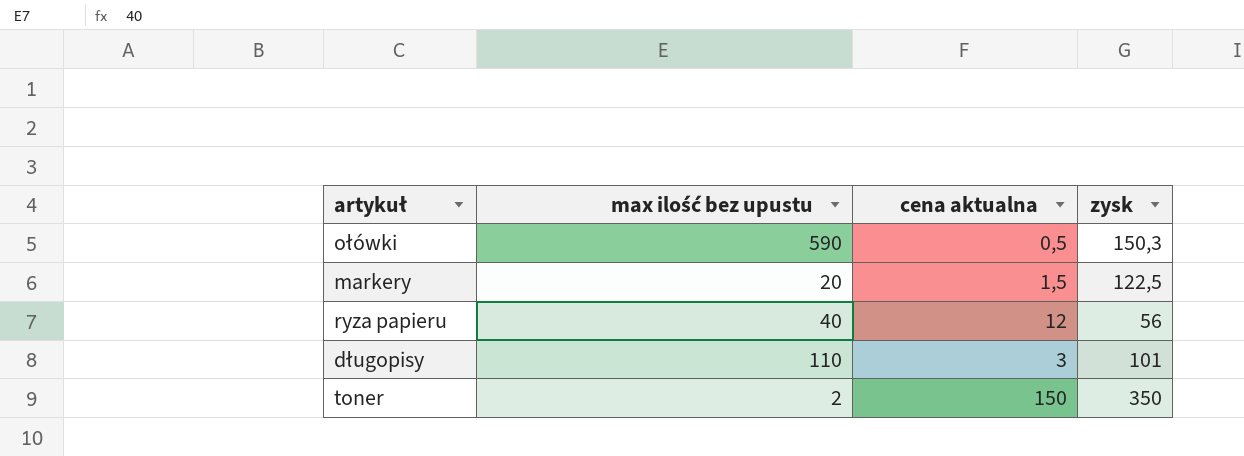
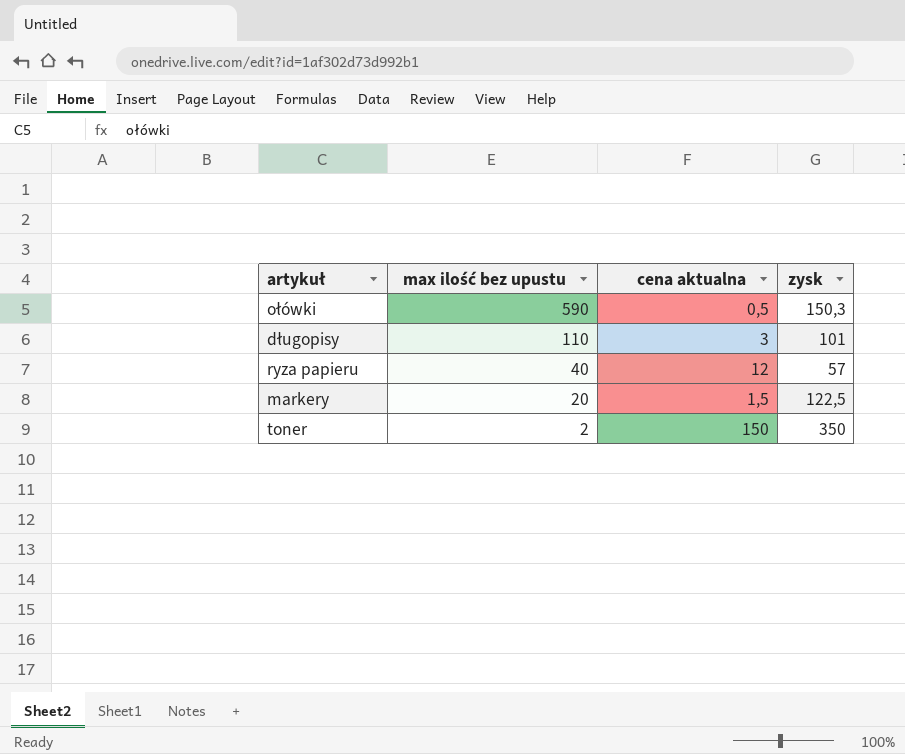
row order: none -> max ilość bez upustu descending
ryza papieru | zysk: 56 -> 57

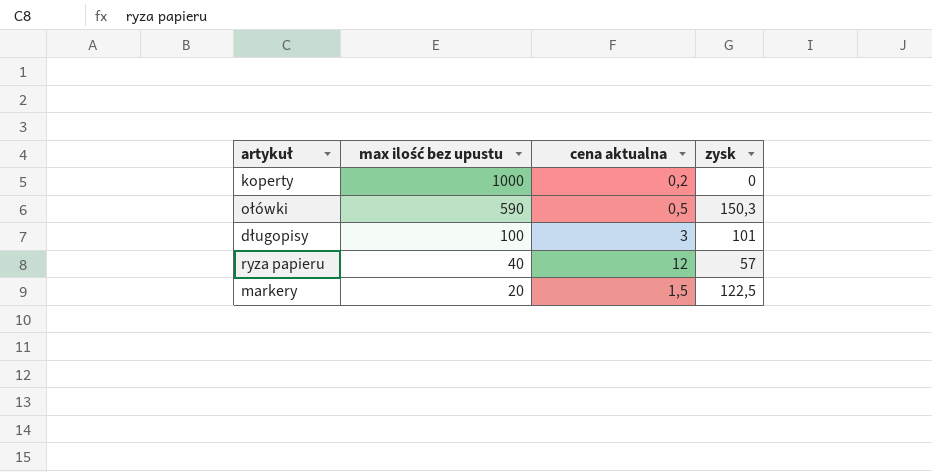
row toner: 2 | 150 | 350 -> none
row koperty: none -> 1000 | 0,2 | 0
długopisy | max ilość bez upustu: 110 -> 100

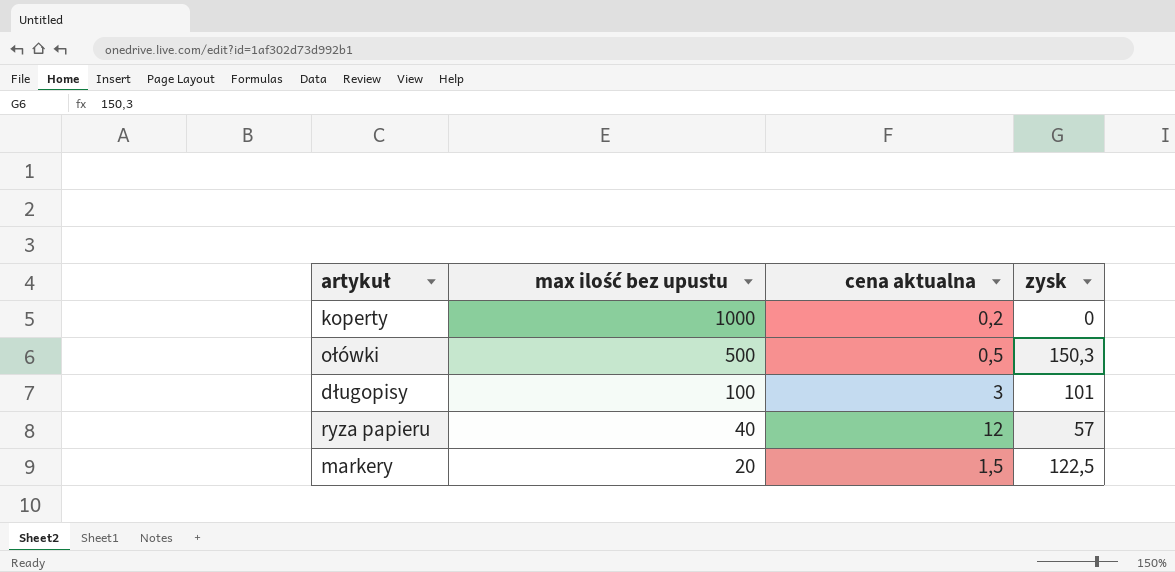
ołówki | max ilość bez upustu: 590 -> 500

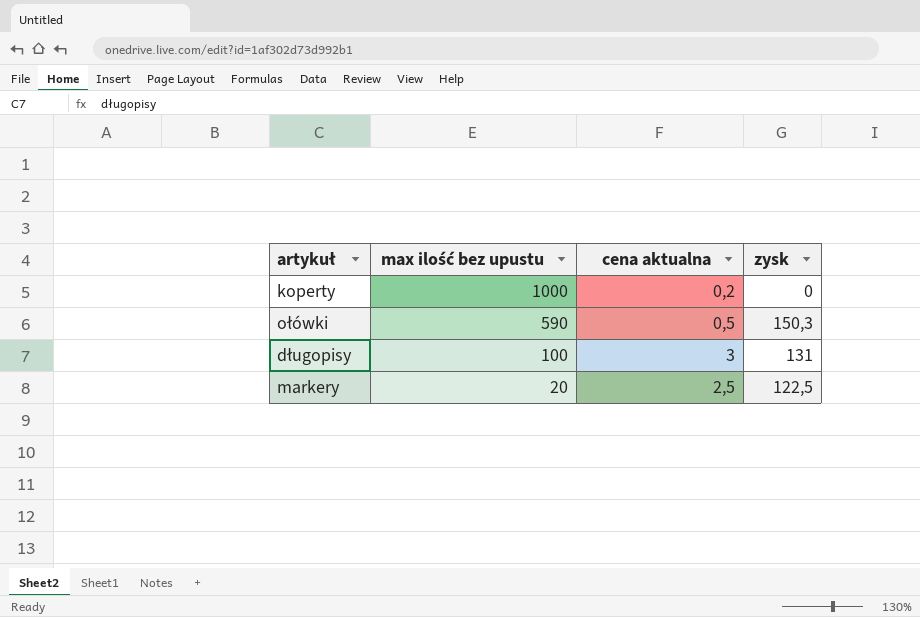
row ryza papieru: 40 | 12 | 57 -> none
ołówki | max ilość bez upustu: 500 -> 590
długopisy | zysk: 101 -> 131
markery | cena aktualna: 1,5 -> 2,5

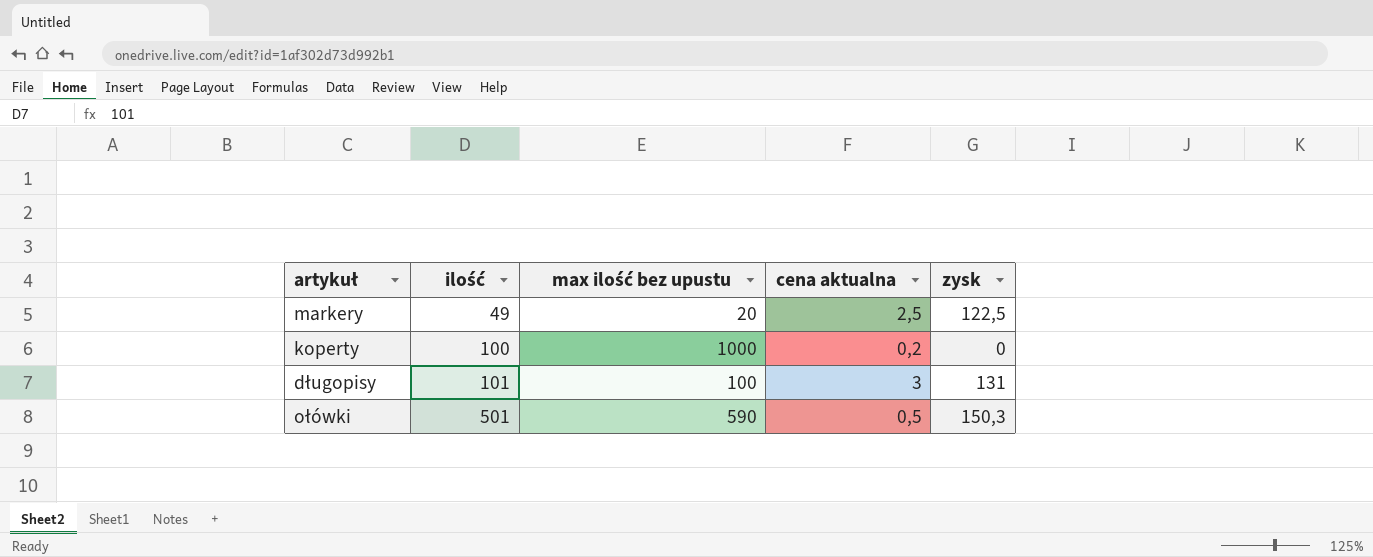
row order: max ilość bez upustu descending -> ilość ascending
column ilość | position: none -> 2

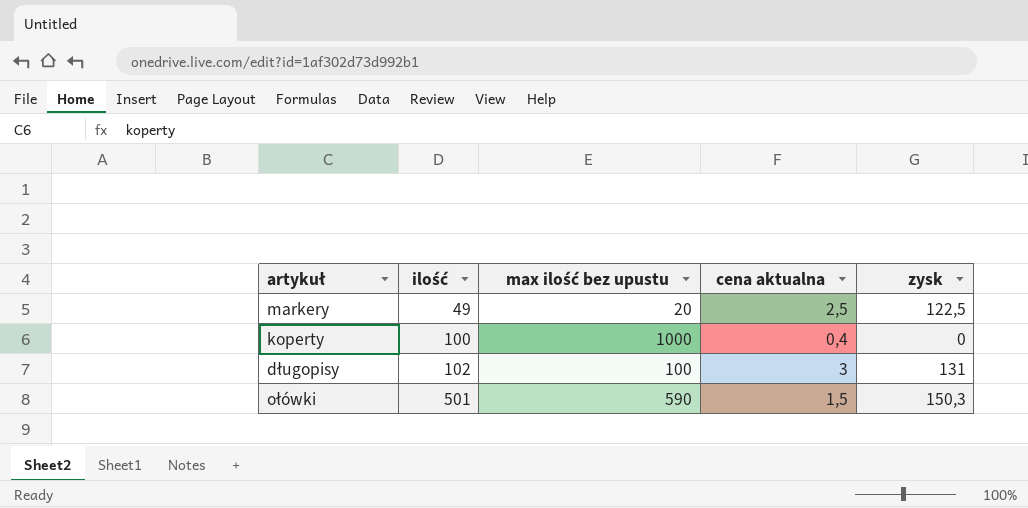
koperty | cena aktualna: 0,2 -> 0,4
długopisy | ilość: 101 -> 102
ołówki | cena aktualna: 0,5 -> 1,5

